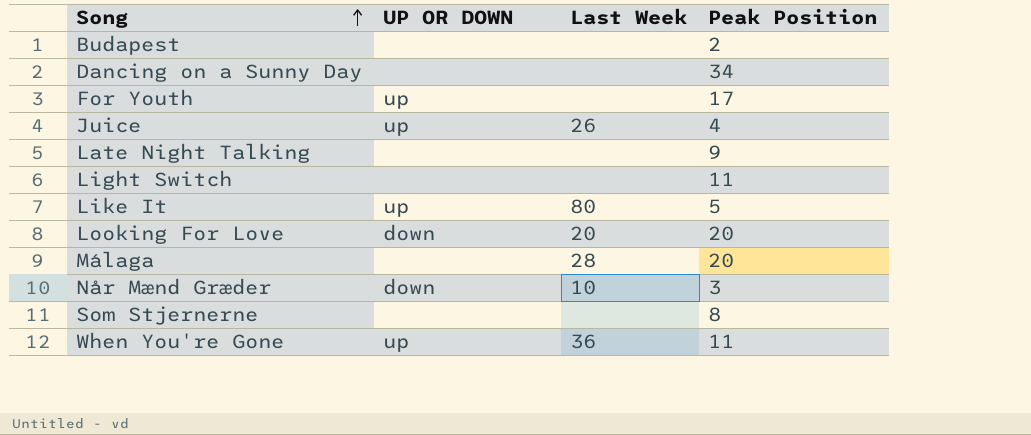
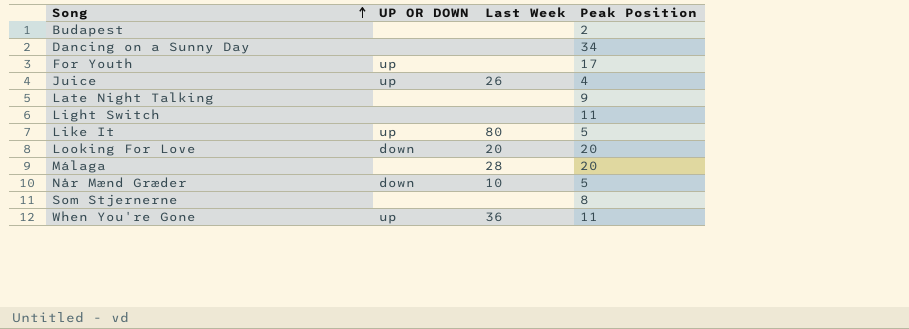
Når Mænd Græder | Peak Position: 3 -> 5

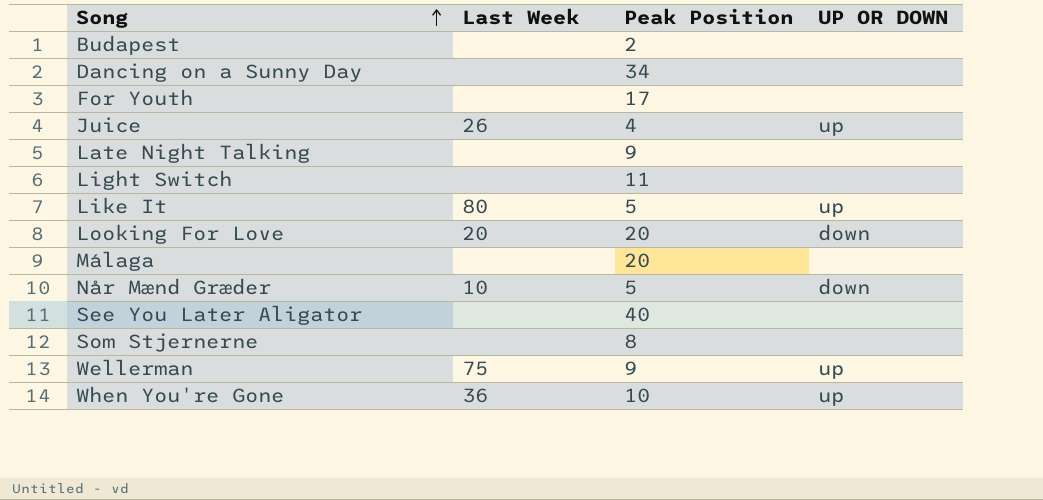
column UP OR DOWN | position: 2 -> 4
For Youth | UP OR DOWN: up -> none
Málaga | Last Week: 28 -> none
row See You Later Aligator: none -> none | 40 | none
row Wellerman: none -> 75 | 9 | up
When You're Gone | Peak Position: 11 -> 10

